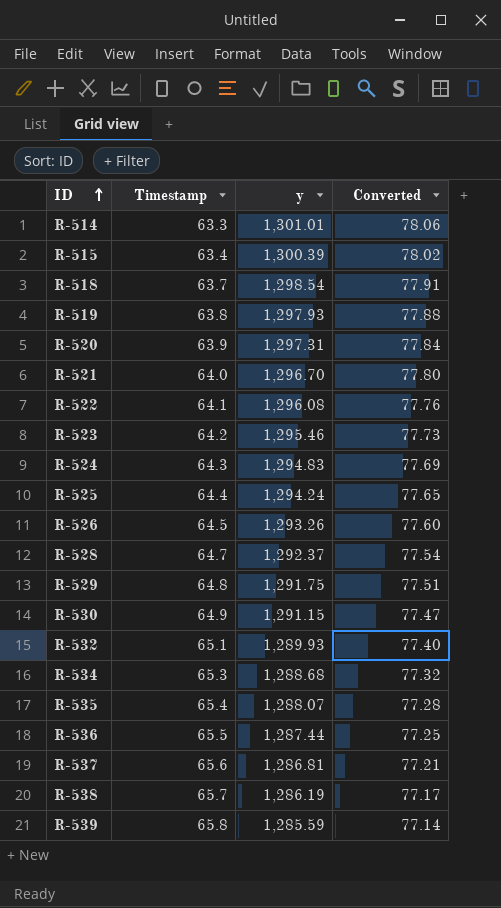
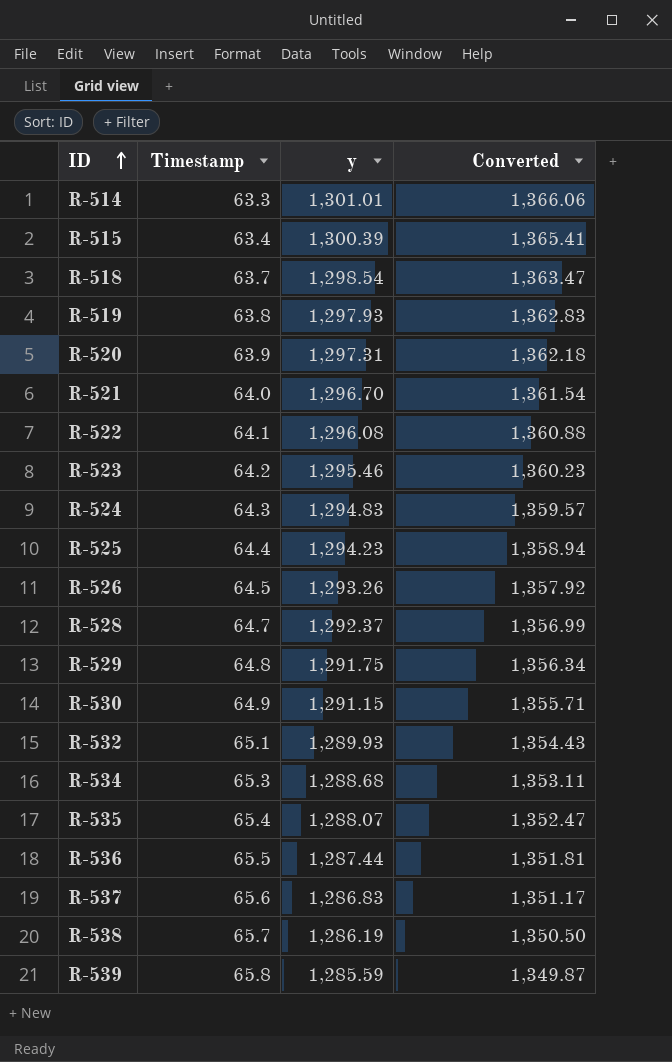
column Converted | formula: [y] * 0.06 -> [y] * 1.05
R-525 | y: 1,294.24 -> 1,294.23
R-537 | y: 1,286.81 -> 1,286.83

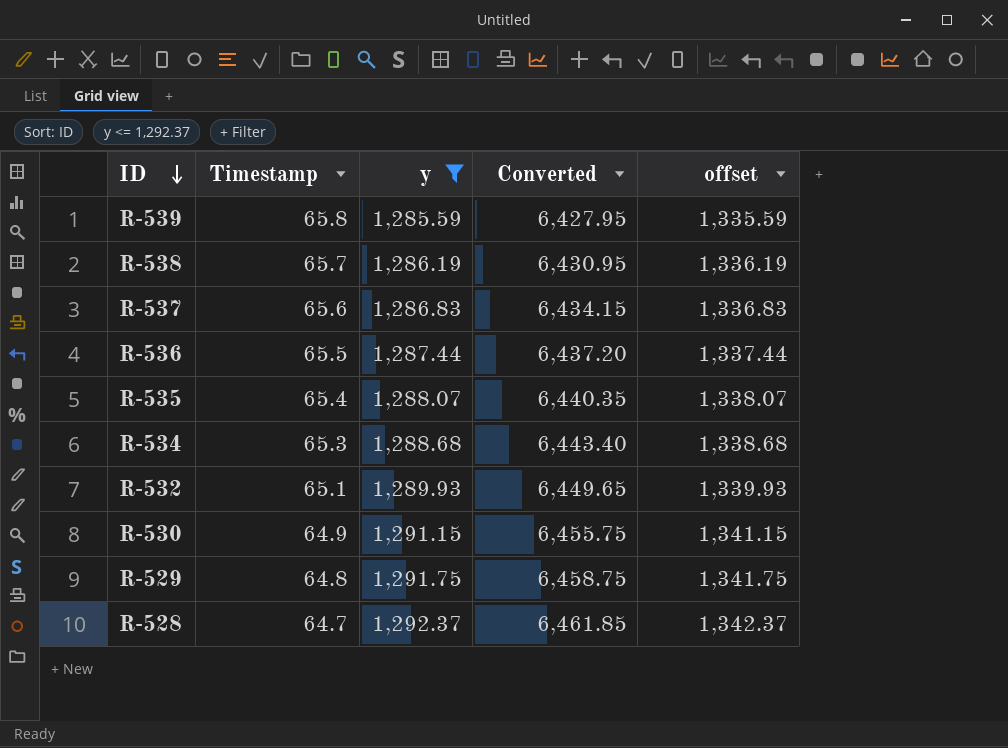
filter: none -> y <= 1,292.37
row order: ID ascending -> ID descending
column Converted | formula: [y] * 1.05 -> [y] * 5
column offset | formula: none -> [y] + 50

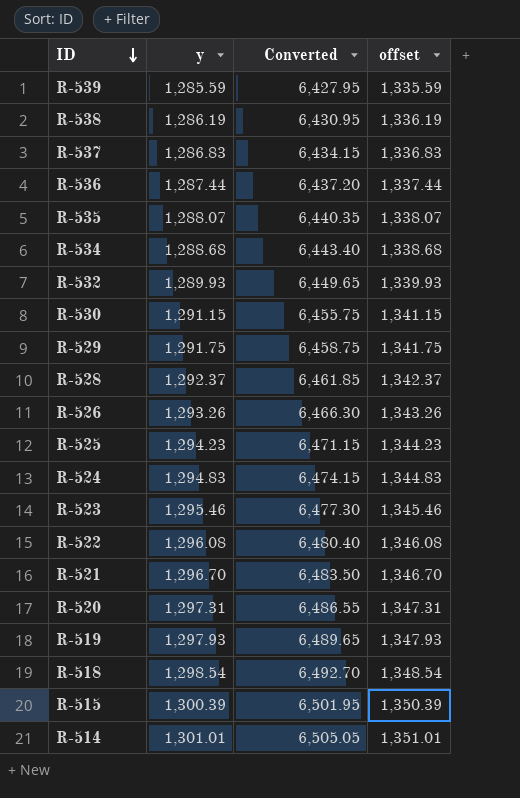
filter: y <= 1,292.37 -> none
column Timestamp | position: 2 -> none

